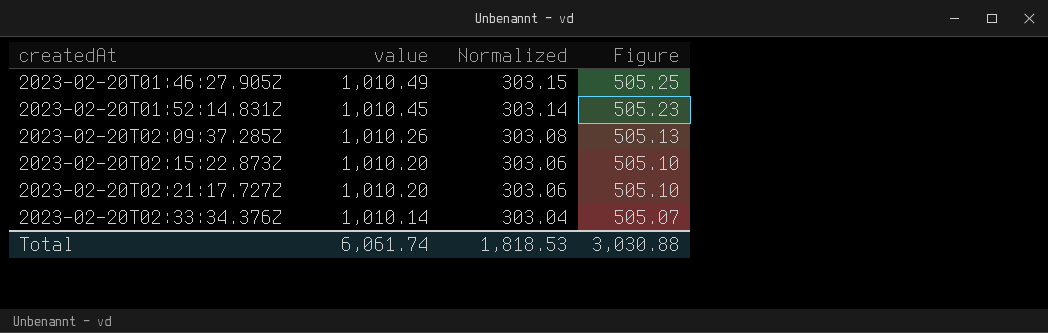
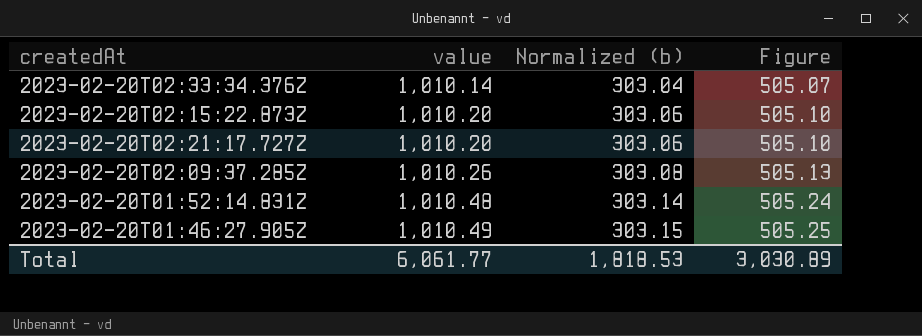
row order: createdAt ascending -> value ascending
column name: Normalized -> Normalized (b)
2023-02-20T01:52:14.831Z | value: 1,010.45 -> 1,010.48
2023-02-20T01:52:14.831Z | Figure: 505.23 -> 505.24
Total | value: 6,061.74 -> 6,061.77
Total | Figure: 3,030.88 -> 3,030.89

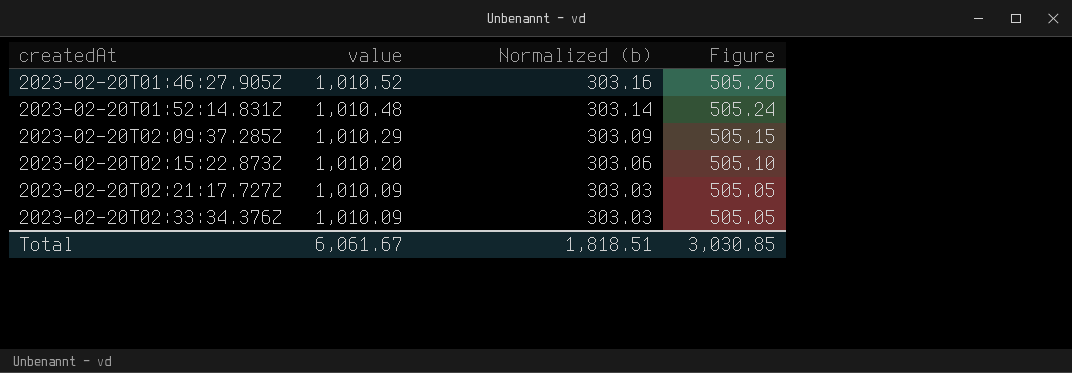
row order: value ascending -> createdAt ascending
2023-02-20T01:46:27.905Z | value: 1,010.49 -> 1,010.52
2023-02-20T01:46:27.905Z | Normalized (b): 303.15 -> 303.16
2023-02-20T01:46:27.905Z | Figure: 505.25 -> 505.26
2023-02-20T02:09:37.285Z | value: 1,010.26 -> 1,010.29
2023-02-20T02:09:37.285Z | Normalized (b): 303.08 -> 303.09
2023-02-20T02:09:37.285Z | Figure: 505.13 -> 505.15
2023-02-20T02:21:17.727Z | value: 1,010.20 -> 1,010.09
2023-02-20T02:21:17.727Z | Normalized (b): 303.06 -> 303.03
2023-02-20T02:21:17.727Z | Figure: 505.10 -> 505.05
2023-02-20T02:33:34.376Z | value: 1,010.14 -> 1,010.09
2023-02-20T02:33:34.376Z | Normalized (b): 303.04 -> 303.03
2023-02-20T02:33:34.376Z | Figure: 505.07 -> 505.05
Total | value: 6,061.77 -> 6,061.67
Total | Normalized (b): 1,818.53 -> 1,818.51
Total | Figure: 3,030.89 -> 3,030.85

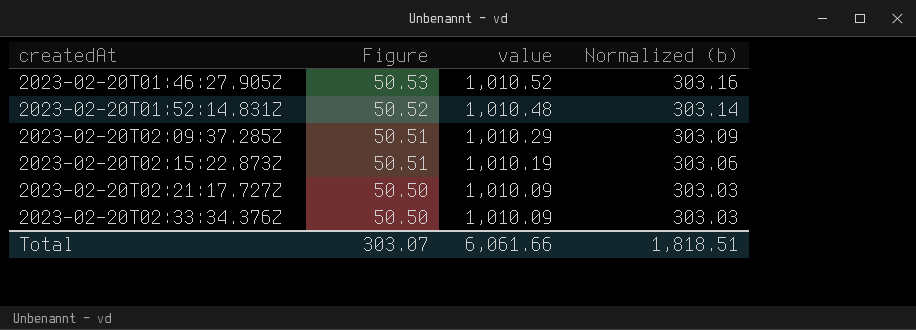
column Figure | formula: [value] * 0.5 -> [value] * 0.05
column Figure | position: 4 -> 2
2023-02-20T02:15:22.873Z | value: 1,010.20 -> 1,010.19
Total | Figure: 3,030.85 -> 303.07
Total | value: 6,061.67 -> 6,061.66

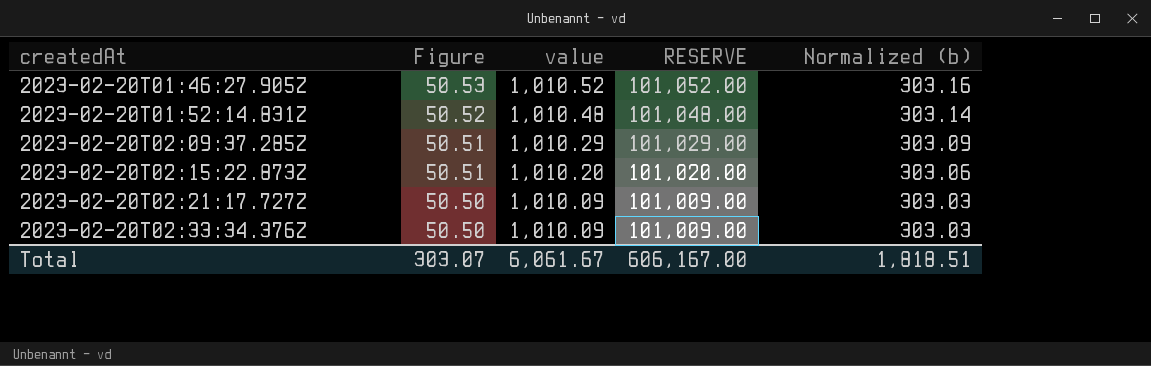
column RESERVE | formula: none -> [value] * 100
2023-02-20T02:15:22.873Z | value: 1,010.19 -> 1,010.20
Total | value: 6,061.66 -> 6,061.67

